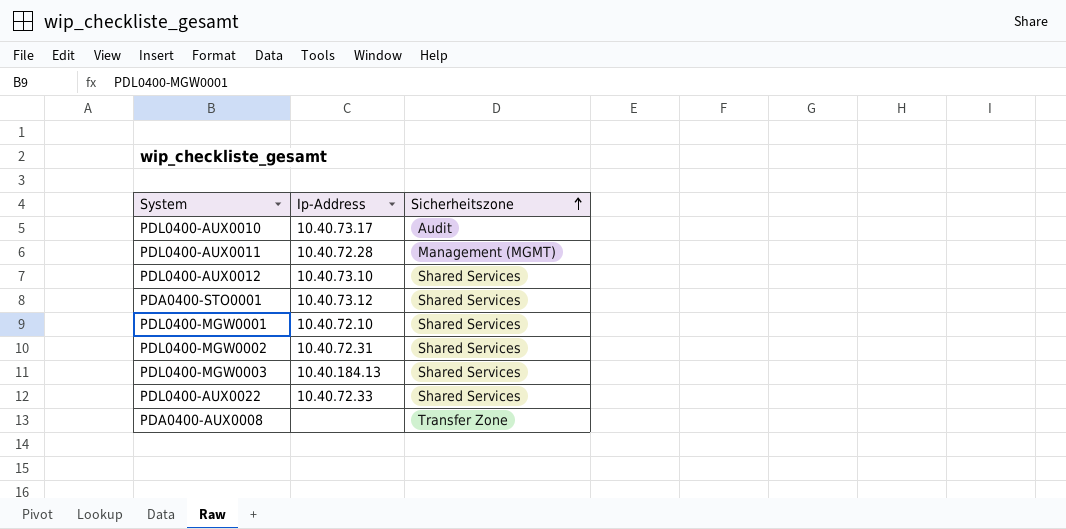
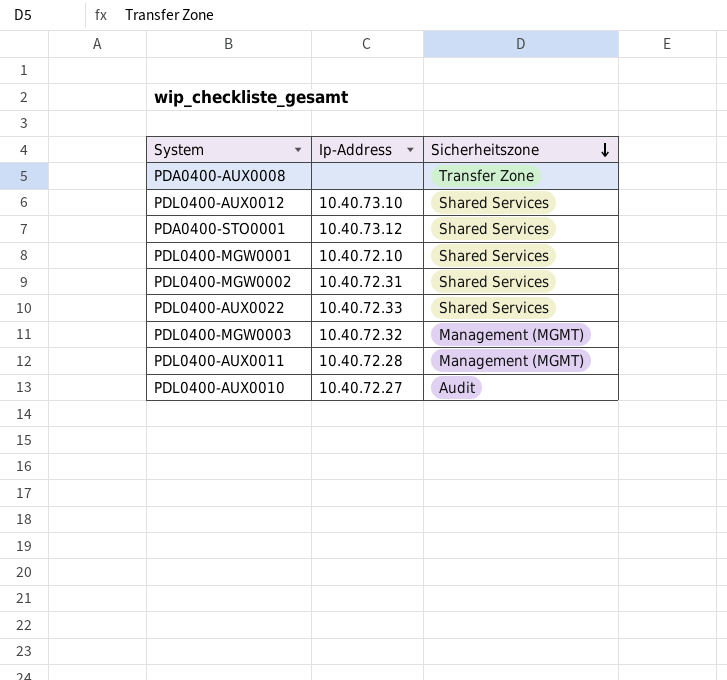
row order: Sicherheitszone ascending -> Sicherheitszone descending
PDL0400-MGW0003 | Ip-Address: 10.40.184.13 -> 10.40.72.32
PDL0400-MGW0003 | Sicherheitszone: Shared Services -> Management (MGMT)
PDL0400-AUX0010 | Ip-Address: 10.40.73.17 -> 10.40.72.27

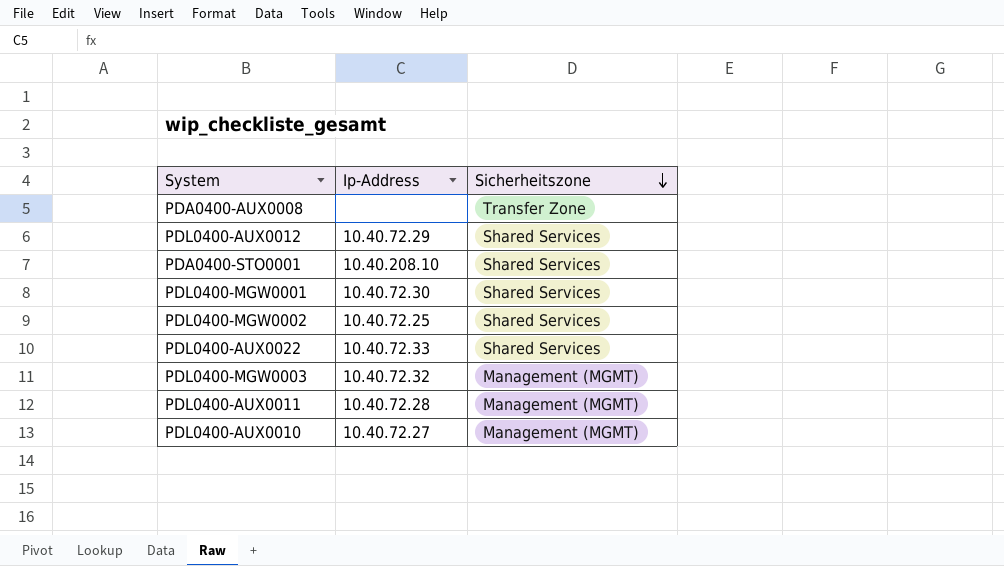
PDL0400-AUX0012 | Ip-Address: 10.40.73.10 -> 10.40.72.29
PDA0400-STO0001 | Ip-Address: 10.40.73.12 -> 10.40.208.10
PDL0400-MGW0001 | Ip-Address: 10.40.72.10 -> 10.40.72.30
PDL0400-MGW0002 | Ip-Address: 10.40.72.31 -> 10.40.72.25
PDL0400-AUX0010 | Sicherheitszone: Audit -> Management (MGMT)

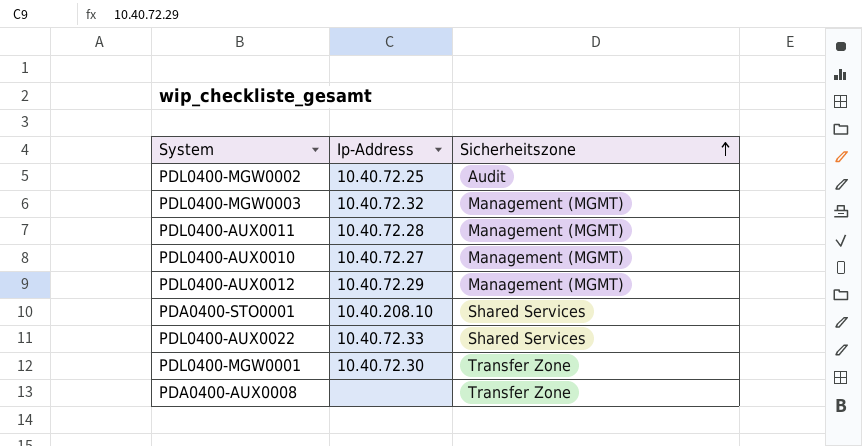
row order: Sicherheitszone descending -> Sicherheitszone ascending
PDL0400-MGW0002 | Sicherheitszone: Shared Services -> Audit
PDL0400-AUX0012 | Sicherheitszone: Shared Services -> Management (MGMT)
PDL0400-MGW0001 | Sicherheitszone: Shared Services -> Transfer Zone

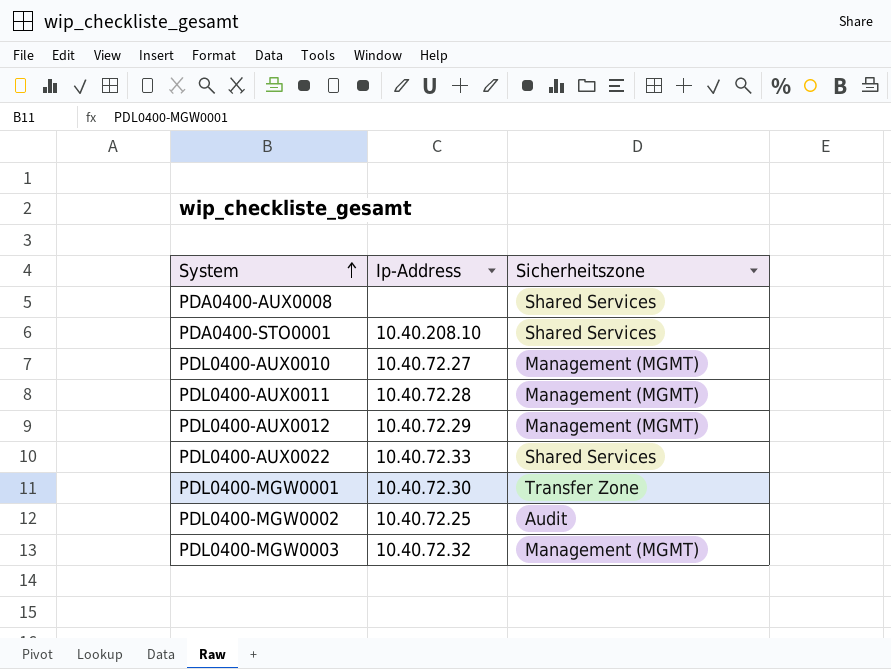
row order: Sicherheitszone ascending -> System ascending
PDA0400-AUX0008 | Sicherheitszone: Transfer Zone -> Shared Services

